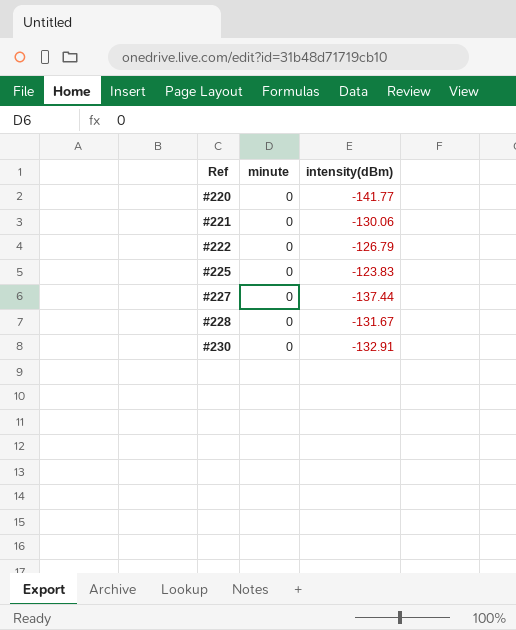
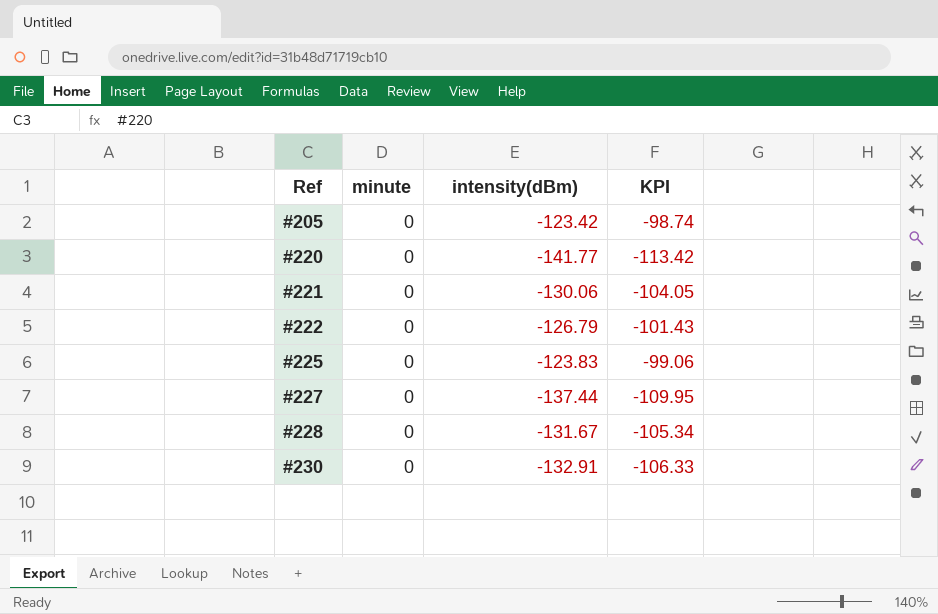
column KPI | formula: none -> [intensity(dBm)] * 0.8
row #205: none -> 0 | -123.42 | -98.74

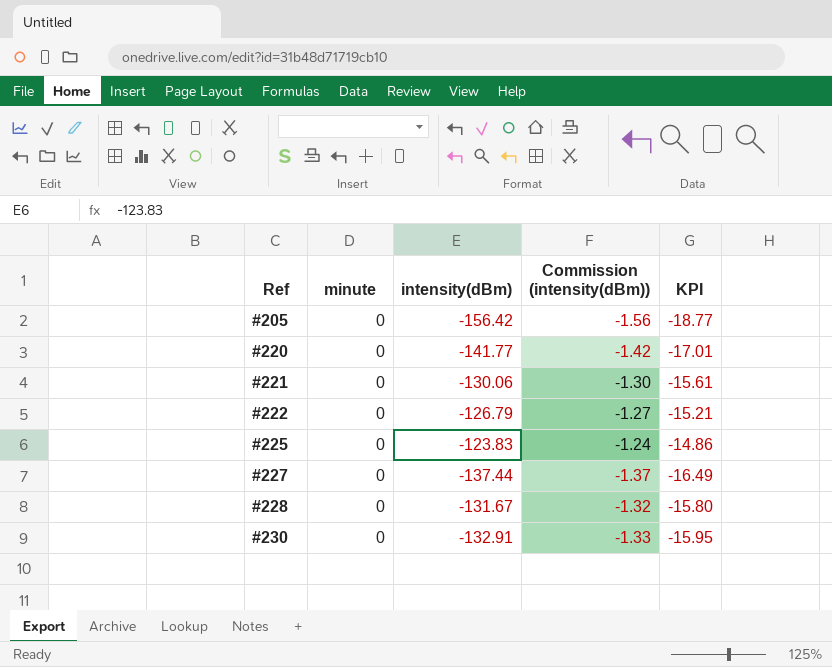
column Commission (intensity(dBm)) | formula: none -> [intensity(dBm)] * 0.01
column KPI | formula: [intensity(dBm)] * 0.8 -> [intensity(dBm)] * 0.12
#205 | intensity(dBm): -123.42 -> -156.42

